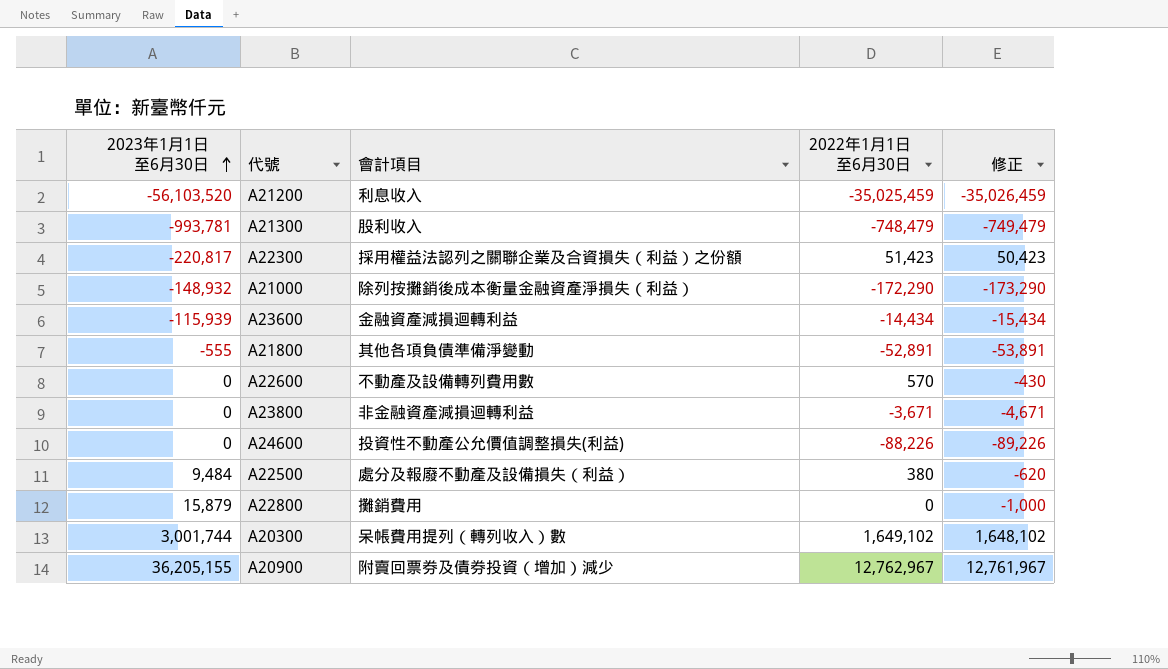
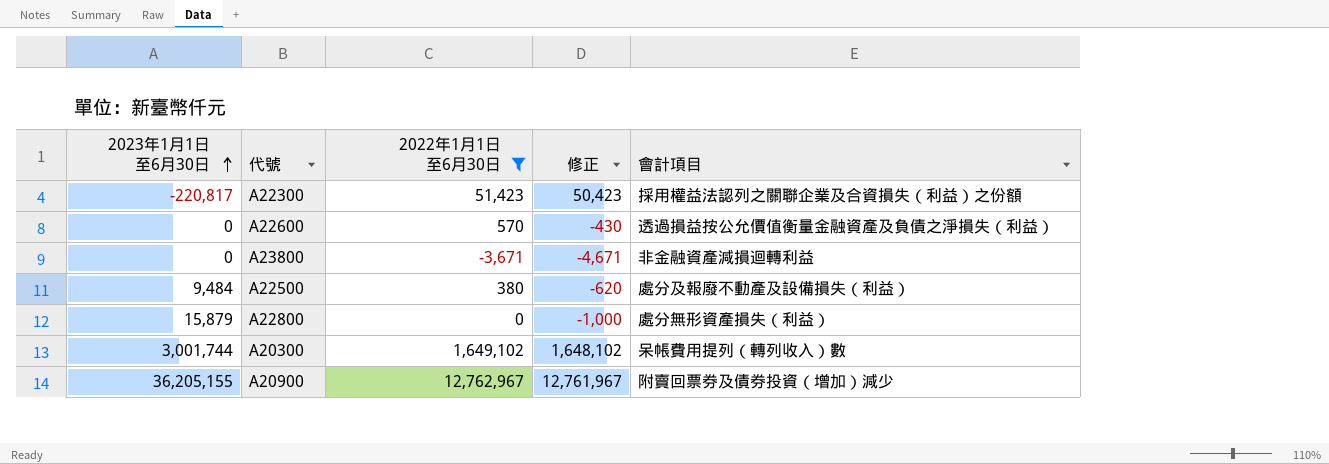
filter: none -> 2022年1月1日至6月30日 >= -3,671
column 會計項目 | position: 3 -> 5
A22600 | 會計項目: 不動產及設備轉列費用數 -> 透過損益按公允價值衡量金融資產及負債之淨損失（利益）
A22800 | 會計項目: 攤銷費用 -> 處分無形資產損失（利益）

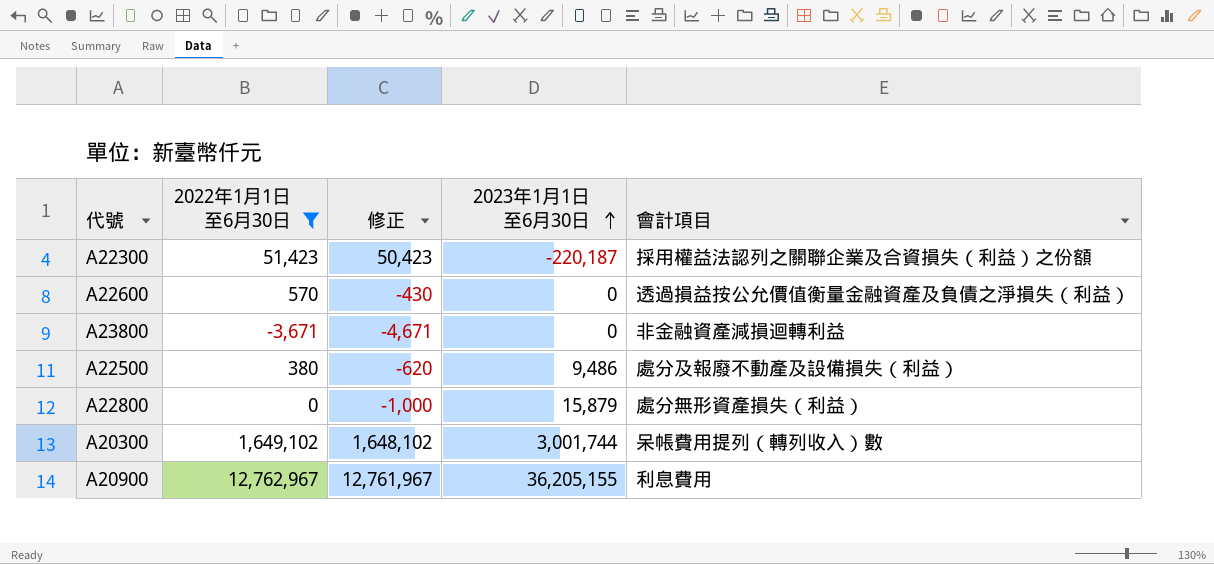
column 2023年1月1日至6月30日 | position: 1 -> 4
A22300 | 2023年1月1日至6月30日: -220,817 -> -220,187
A22500 | 2023年1月1日至6月30日: 9,484 -> 9,486
A20900 | 會計項目: 附賣回票券及債券投資（增加）減少 -> 利息費用

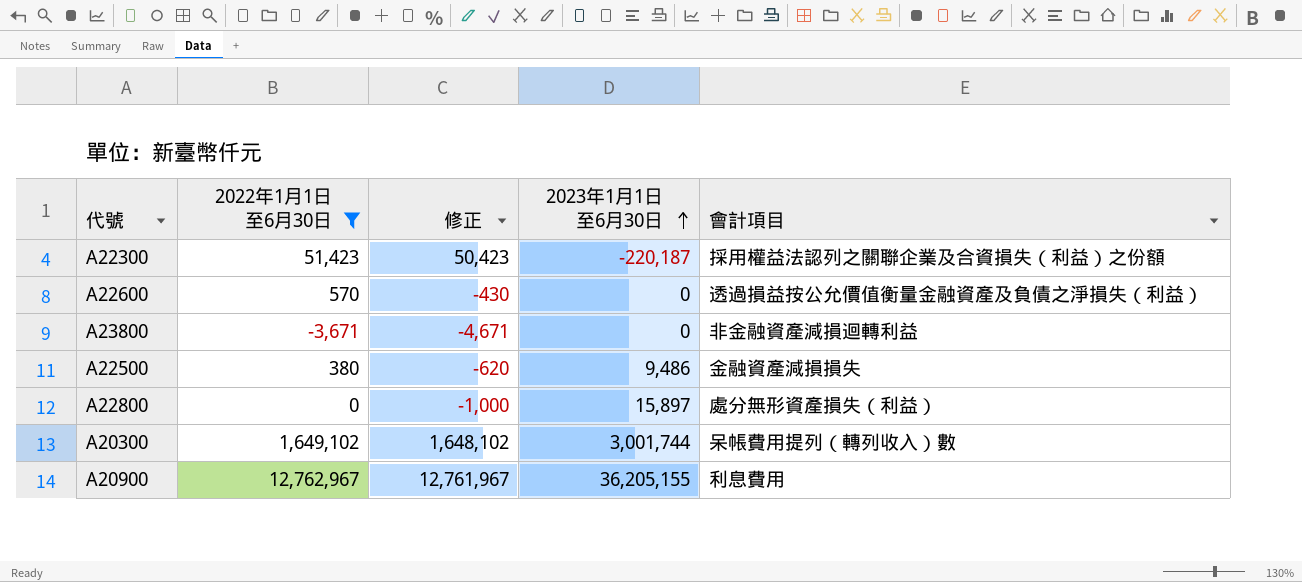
A22500 | 會計項目: 處分及報廢不動產及設備損失（利益） -> 金融資產減損損失
A22800 | 2023年1月1日至6月30日: 15,879 -> 15,897

